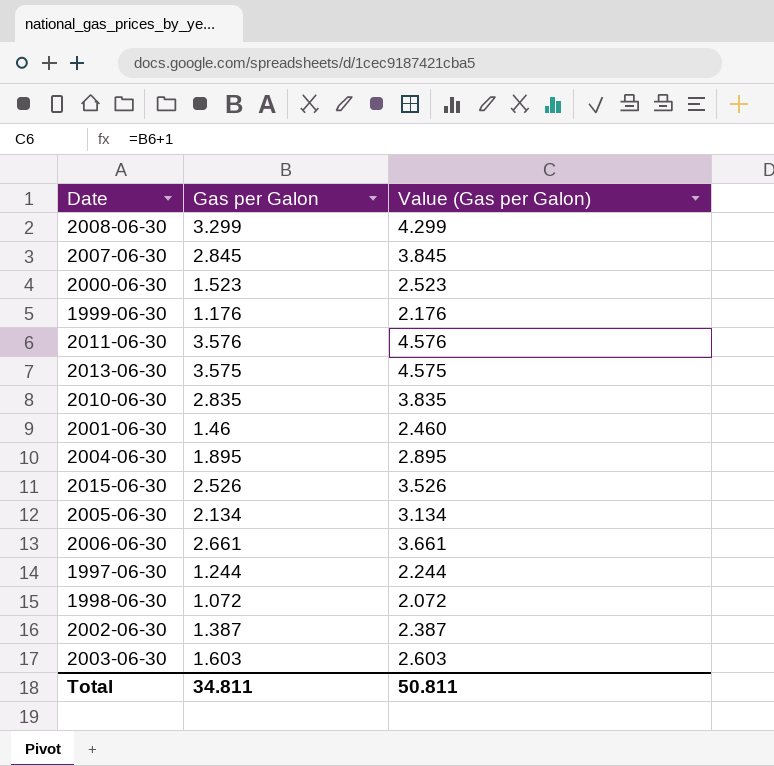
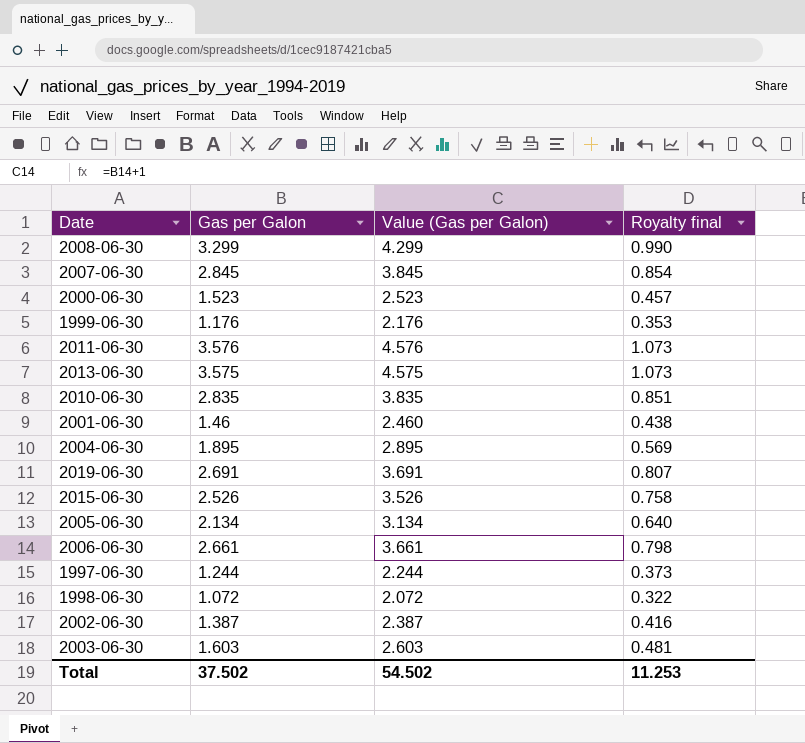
column Royalty final | formula: none -> [Gas per Galon] * 0.3
row 2019-06-30: none -> 2.691 | 3.691 | 0.807
Total | Gas per Galon: 34.811 -> 37.502
Total | Value (Gas per Galon): 50.811 -> 54.502

